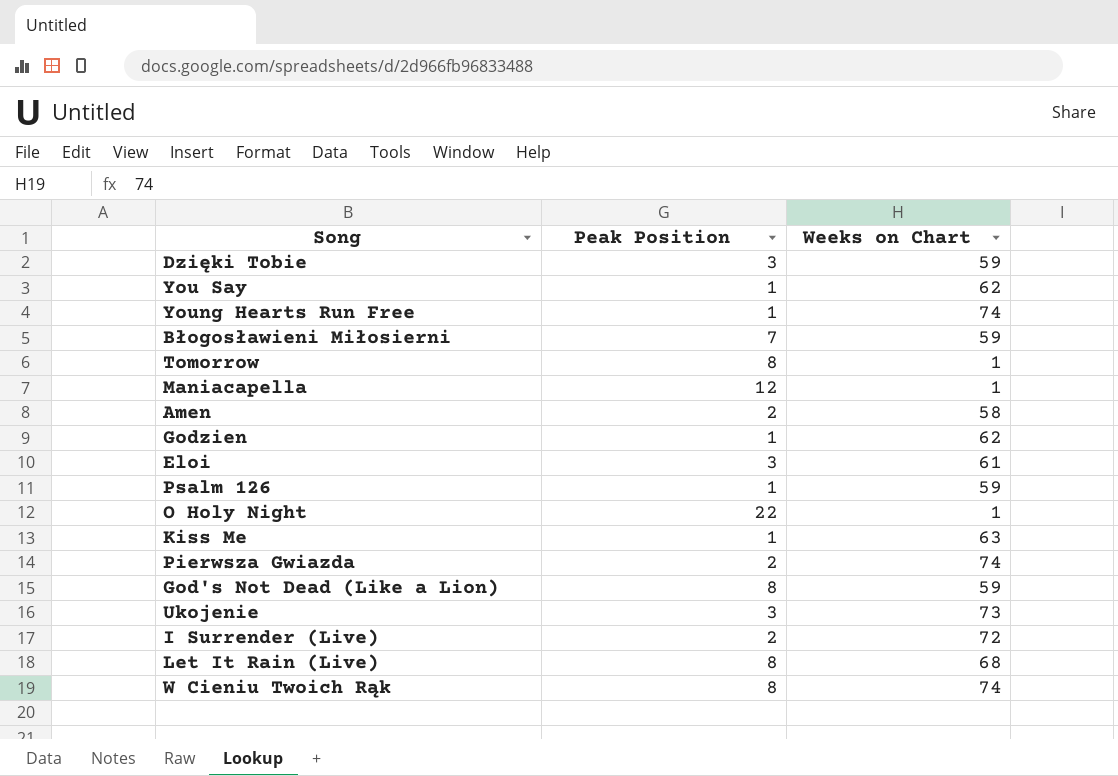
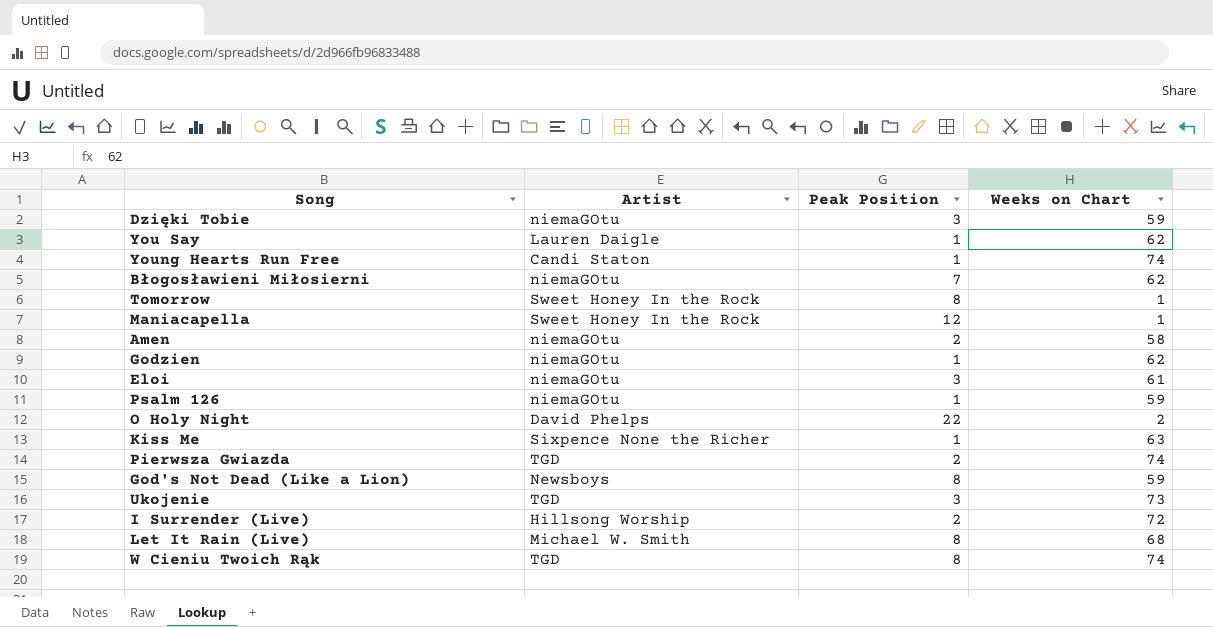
column Artist | position: none -> 2
Błogosławieni Miłosierni | Weeks on Chart: 59 -> 62
O Holy Night | Weeks on Chart: 1 -> 2

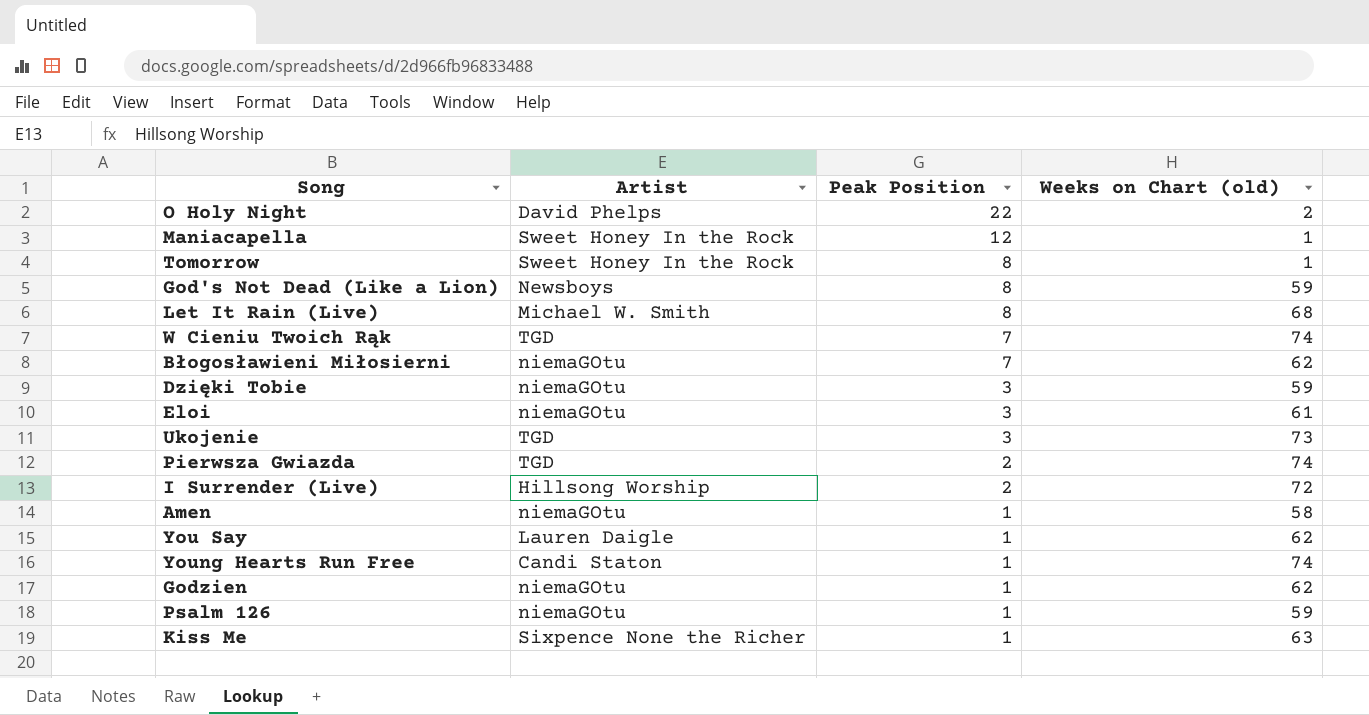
row order: none -> Peak Position descending
column name: Weeks on Chart -> Weeks on Chart (old)
W Cieniu Twoich Rąk | Peak Position: 8 -> 7
Amen | Peak Position: 2 -> 1

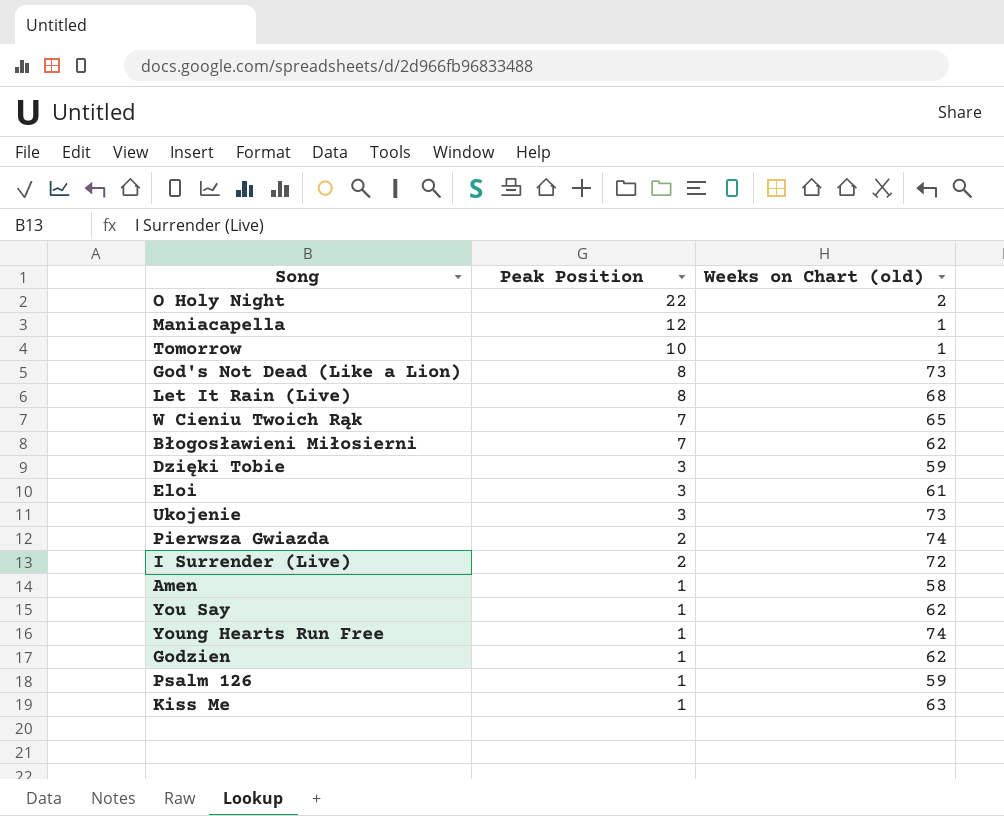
column Artist | position: 2 -> none
Tomorrow | Peak Position: 8 -> 10
God's Not Dead (Like a Lion) | Weeks on Chart (old): 59 -> 73
W Cieniu Twoich Rąk | Weeks on Chart (old): 74 -> 65

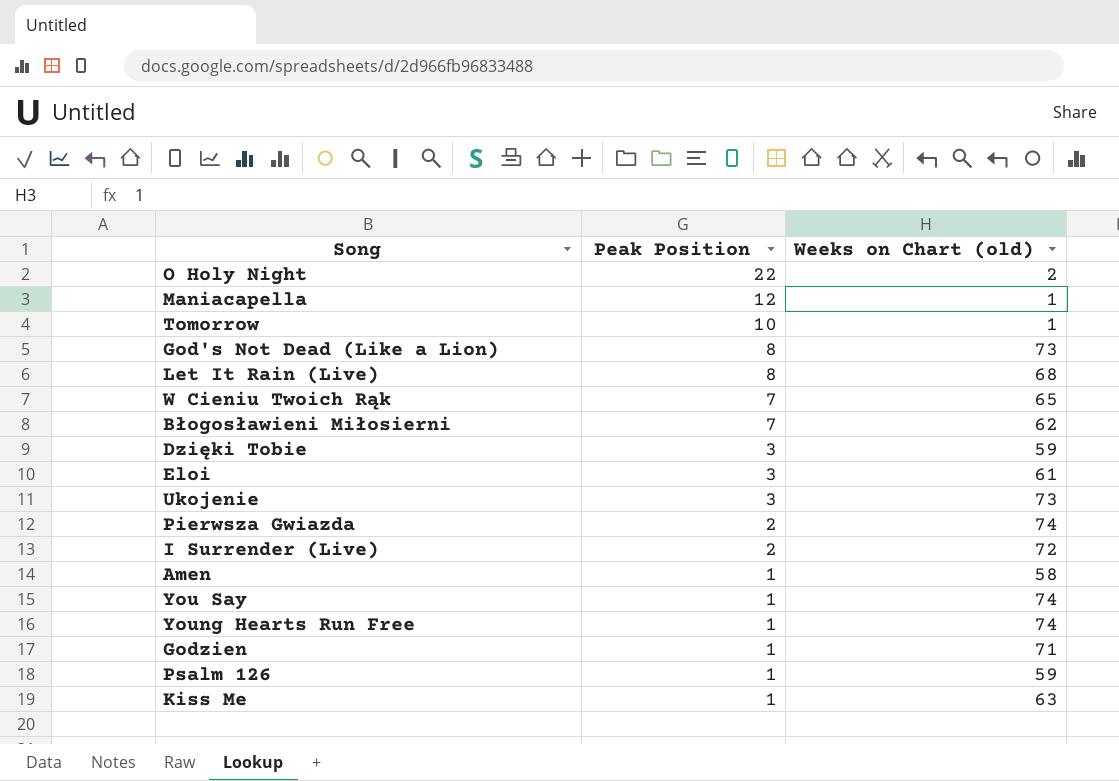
You Say | Weeks on Chart (old): 62 -> 74
Godzien | Weeks on Chart (old): 62 -> 71

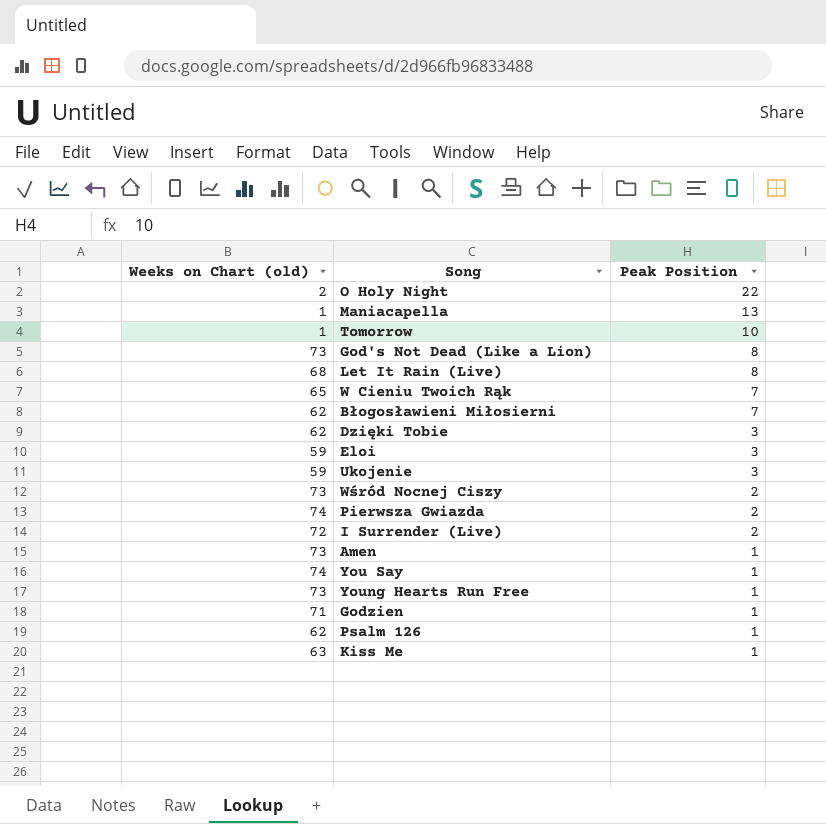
column Weeks on Chart (old) | position: 3 -> 1
Maniacapella | Peak Position: 12 -> 13
Dzięki Tobie | Weeks on Chart (old): 59 -> 62
Eloi | Weeks on Chart (old): 61 -> 59
Ukojenie | Weeks on Chart (old): 73 -> 59
row Wśród Nocnej Ciszy: none -> 73 | 2
Amen | Weeks on Chart (old): 58 -> 73
Young Hearts Run Free | Weeks on Chart (old): 74 -> 73
Psalm 126 | Weeks on Chart (old): 59 -> 62

